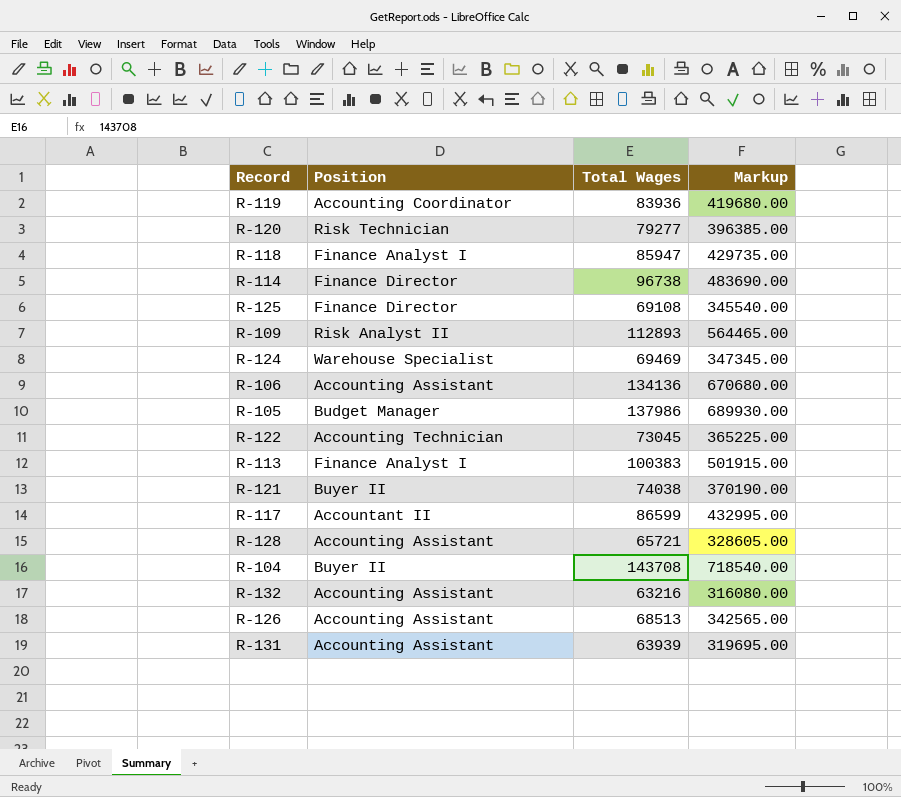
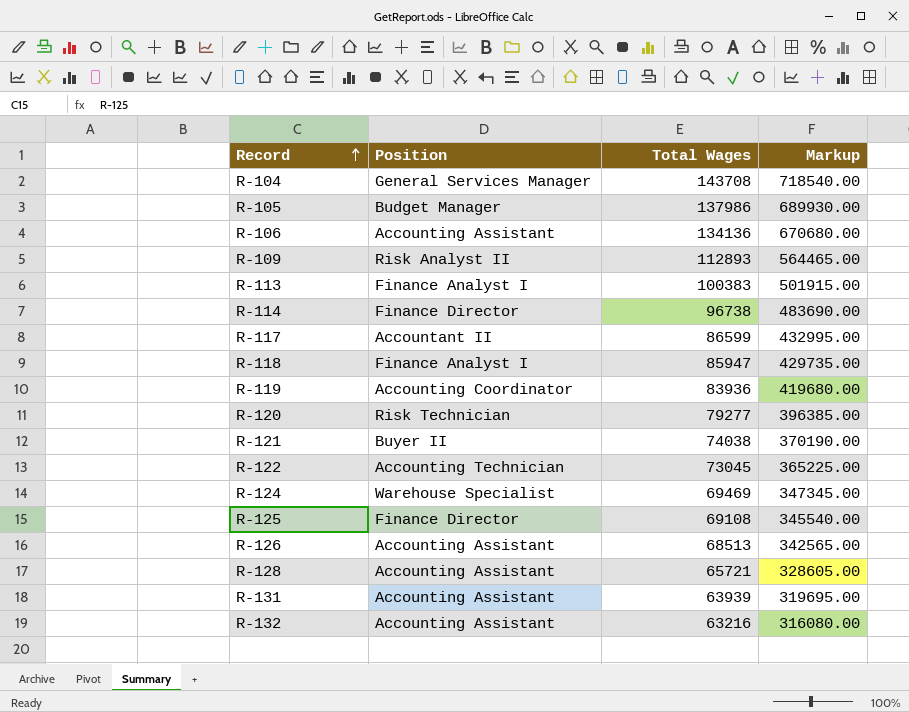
row order: none -> Record ascending
R-104 | Position: Buyer II -> General Services Manager

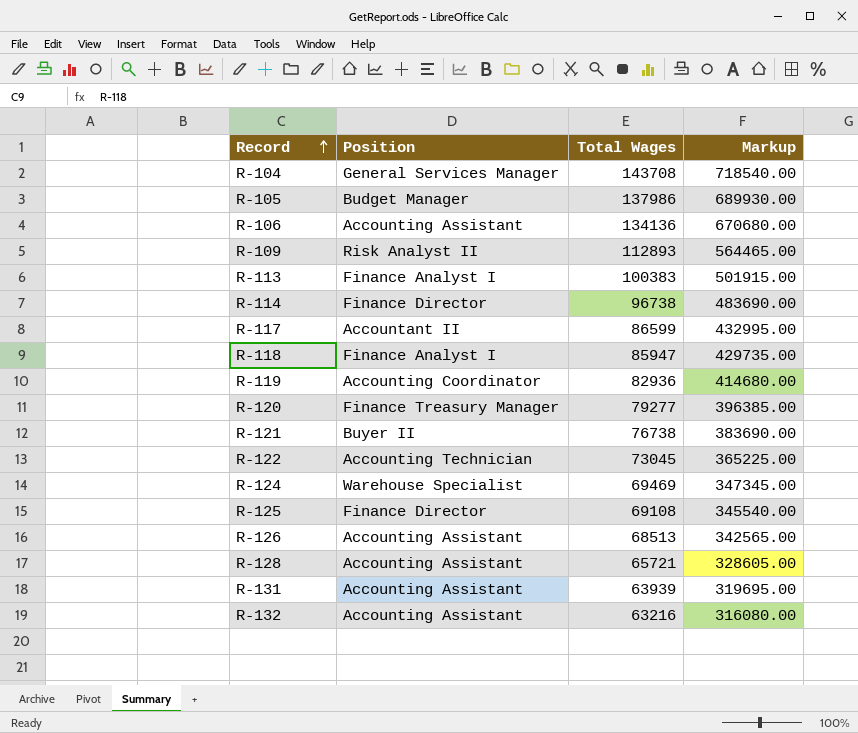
R-119 | Total Wages: 83936 -> 82936
R-119 | Markup: 419680.00 -> 414680.00
R-120 | Position: Risk Technician -> Finance Treasury Manager
R-121 | Total Wages: 74038 -> 76738
R-121 | Markup: 370190.00 -> 383690.00

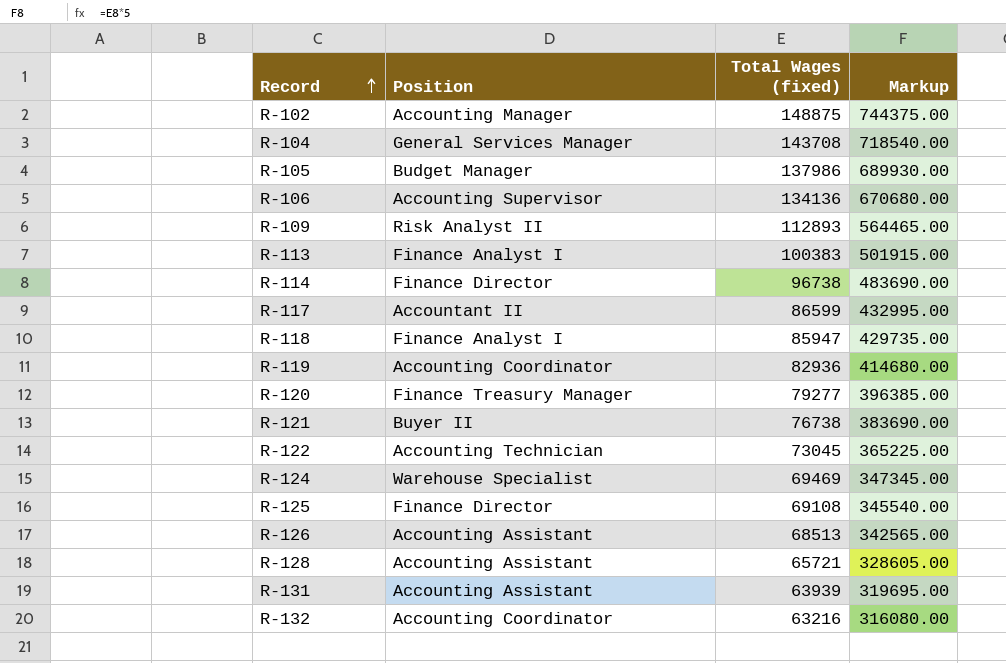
column name: Total Wages -> Total Wages (fixed)
row R-102: none -> Accounting Manager | 148875 | 744375.00
R-106 | Position: Accounting Assistant -> Accounting Supervisor
R-132 | Position: Accounting Assistant -> Accounting Coordinator

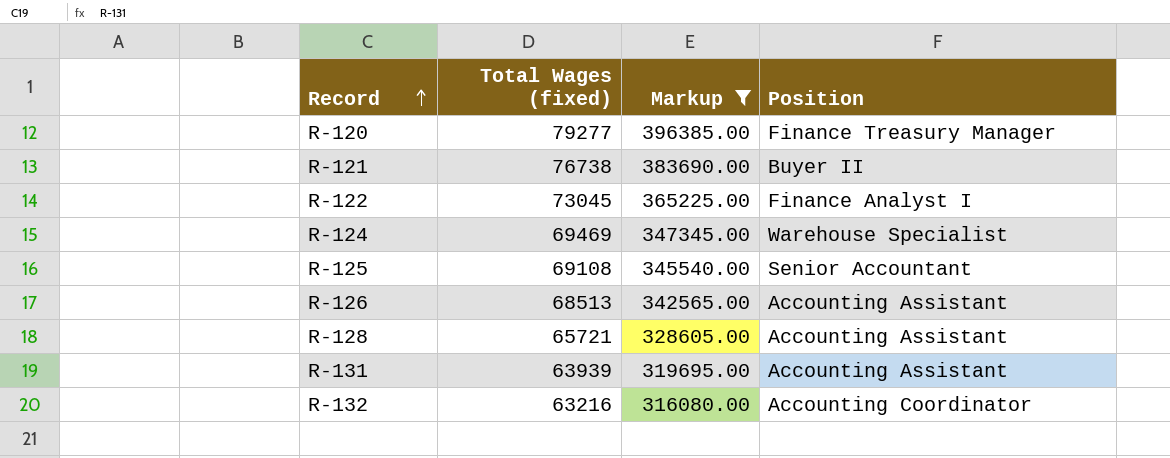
filter: none -> Markup <= 396385.00
column Position | position: 2 -> 4
R-122 | Position: Accounting Technician -> Finance Analyst I
R-125 | Position: Finance Director -> Senior Accountant

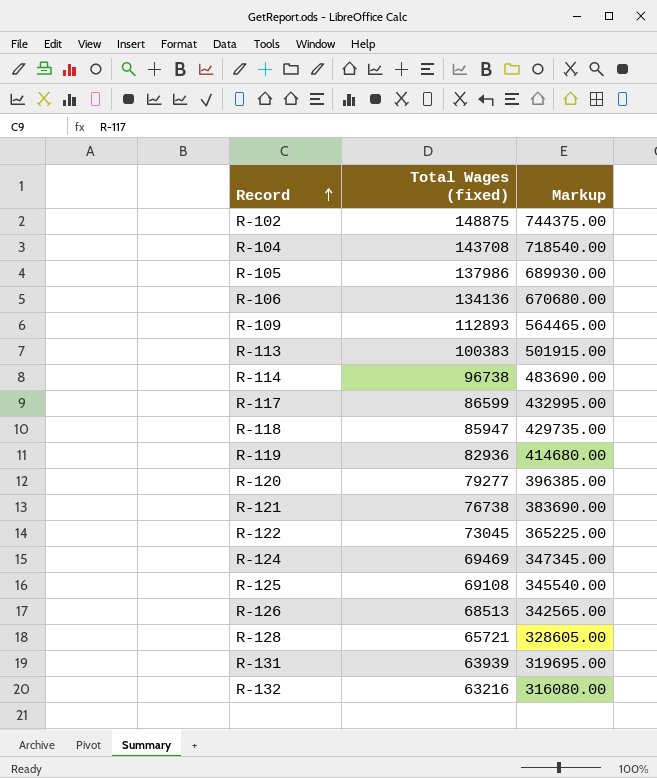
filter: Markup <= 396385.00 -> none
column Position | position: 4 -> none

